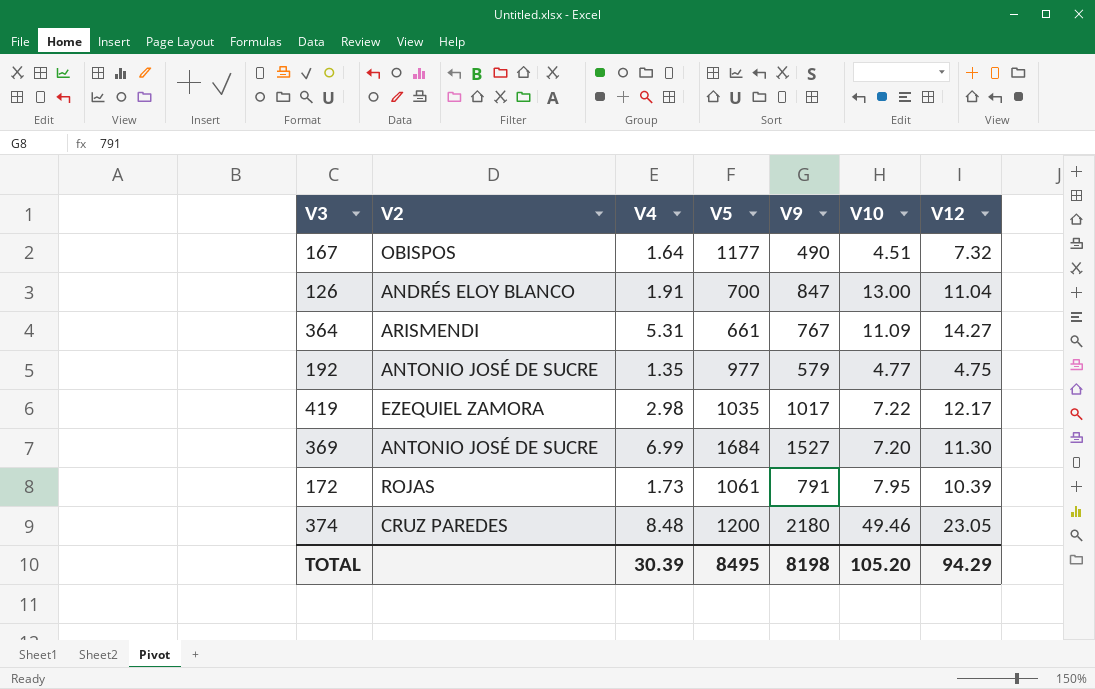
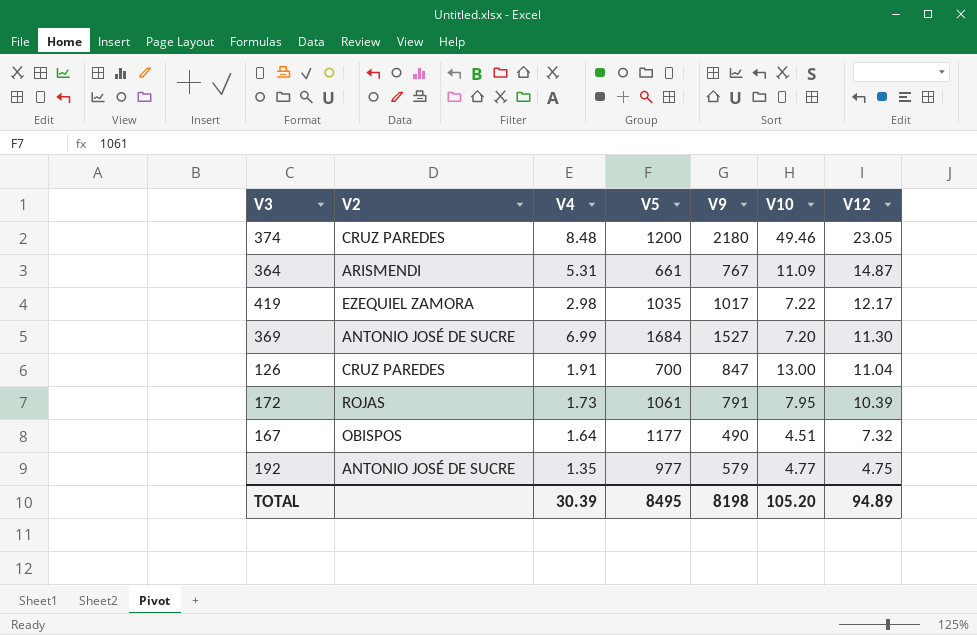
row order: none -> V12 descending
364 | V12: 14.27 -> 14.87
126 | V2: ANDRÉS ELOY BLANCO -> CRUZ PAREDES
TOTAL | V12: 94.29 -> 94.89

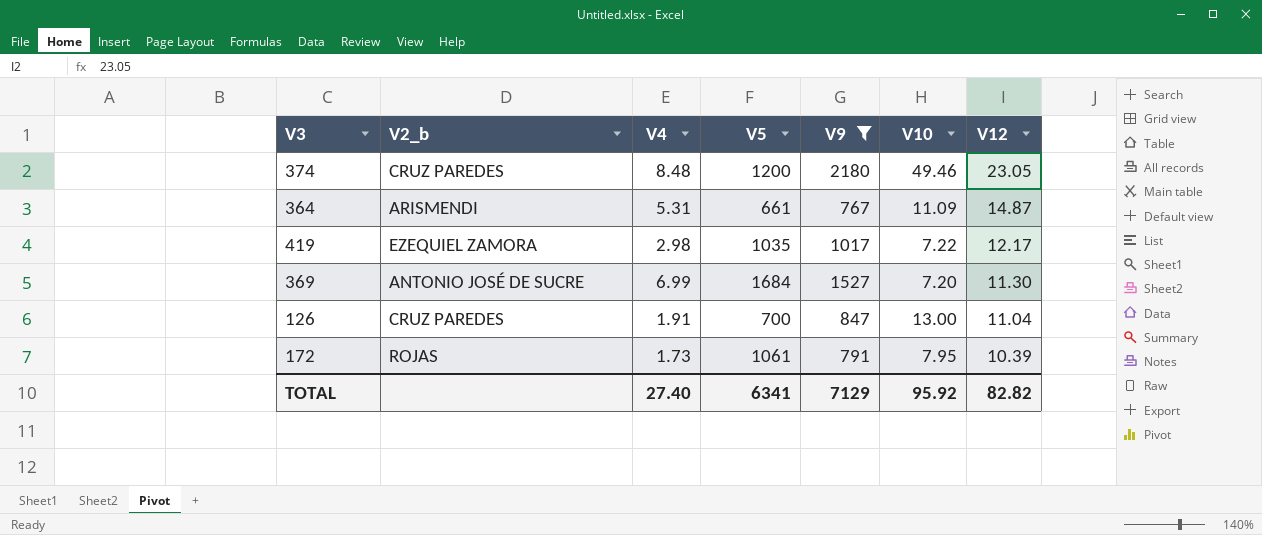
filter: none -> V9 >= 767
column name: V2 -> V2_b
TOTAL | V4: 30.39 -> 27.40
TOTAL | V5: 8495 -> 6341
TOTAL | V9: 8198 -> 7129
TOTAL | V10: 105.20 -> 95.92
TOTAL | V12: 94.89 -> 82.82

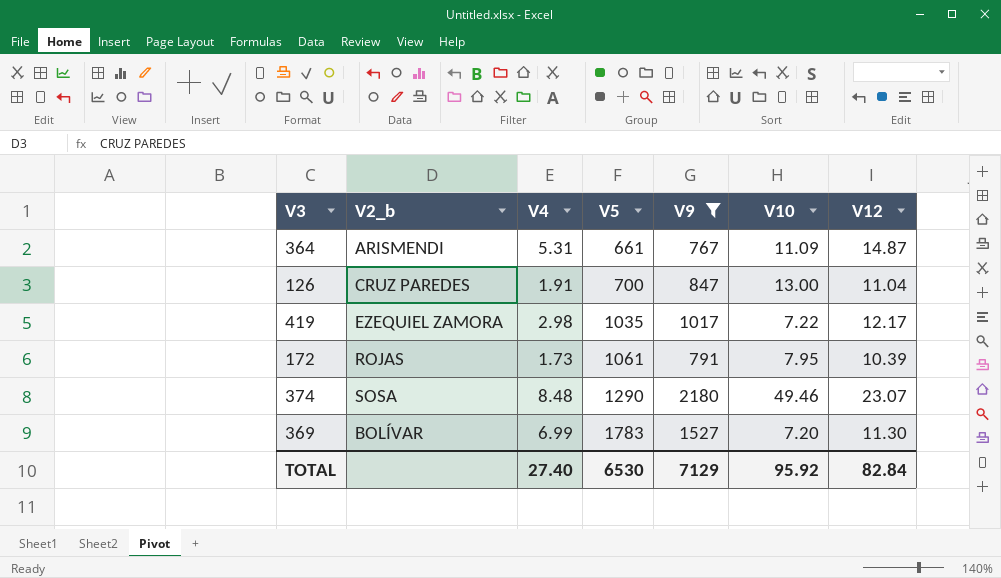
row order: V12 descending -> V5 ascending
374 | V2_b: CRUZ PAREDES -> SOSA
374 | V5: 1200 -> 1290
374 | V12: 23.05 -> 23.07
369 | V2_b: ANTONIO JOSÉ DE SUCRE -> BOLÍVAR
369 | V5: 1684 -> 1783
TOTAL | V5: 6341 -> 6530
TOTAL | V12: 82.82 -> 82.84

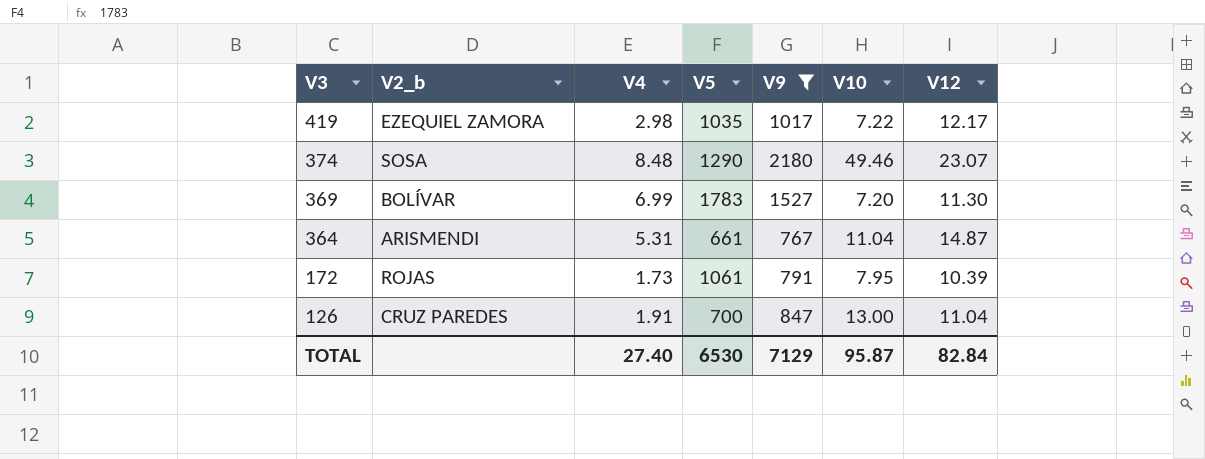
row order: V5 ascending -> V3 descending
364 | V10: 11.09 -> 11.04
TOTAL | V10: 95.92 -> 95.87

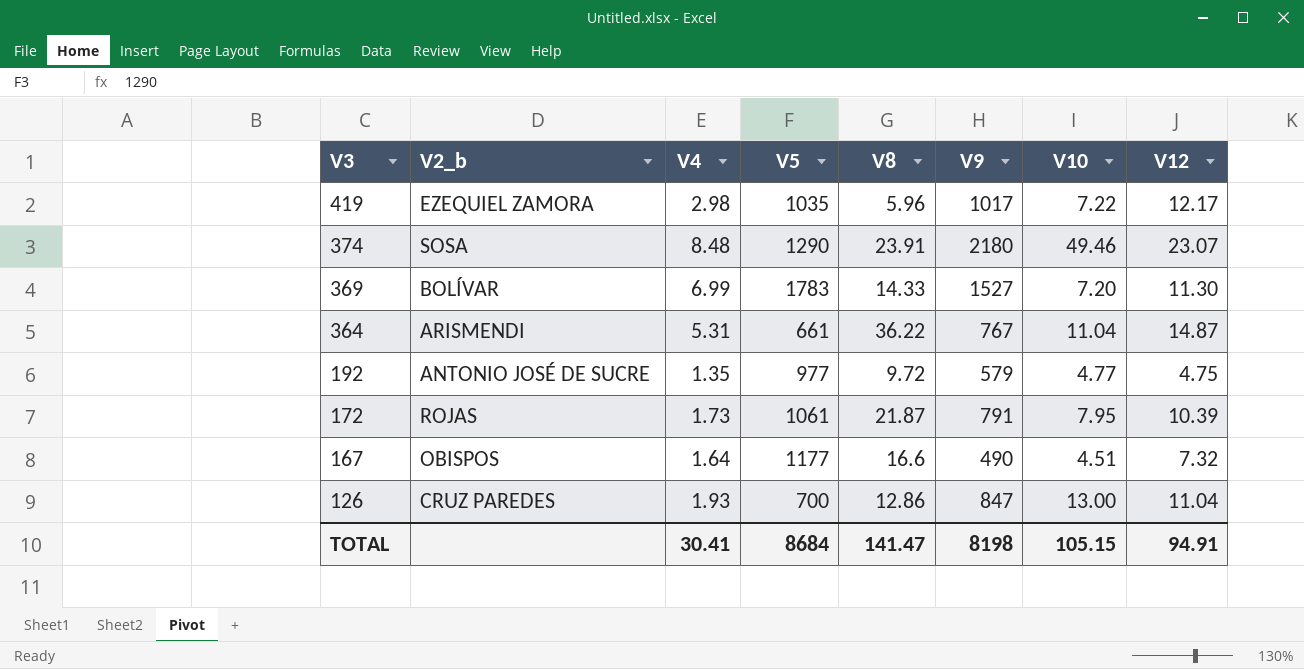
filter: V9 >= 767 -> none
column V8 | position: none -> 5
126 | V4: 1.91 -> 1.93
TOTAL | V4: 27.40 -> 30.41
TOTAL | V5: 6530 -> 8684
TOTAL | V9: 7129 -> 8198
TOTAL | V10: 95.87 -> 105.15
TOTAL | V12: 82.84 -> 94.91

